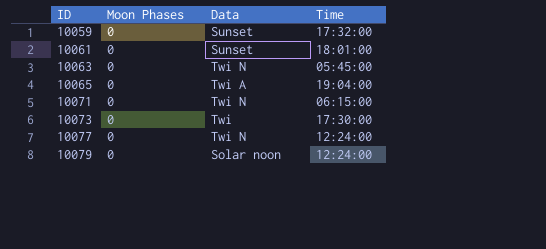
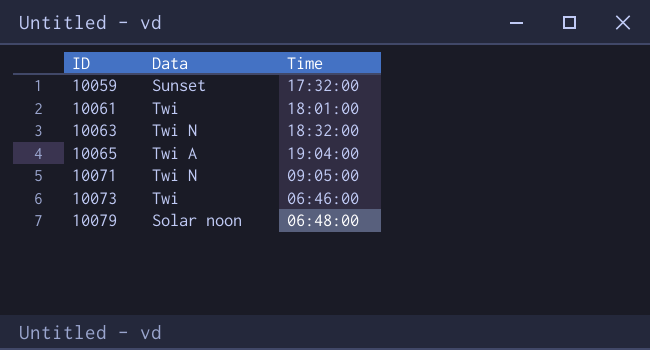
column Moon Phases | position: 2 -> none
row 10077: 0 | Twi N | 12:24:00 -> none
10061 | Data: Sunset -> Twi
10063 | Time: 05:45:00 -> 18:32:00
10071 | Time: 06:15:00 -> 09:05:00
10073 | Time: 17:30:00 -> 06:46:00
10079 | Time: 12:24:00 -> 06:48:00

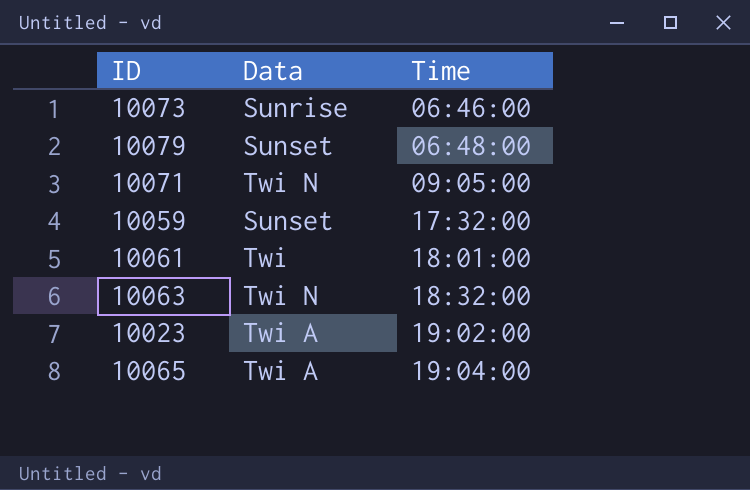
row order: ID ascending -> Time ascending
10073 | Data: Twi -> Sunrise
10079 | Data: Solar noon -> Sunset
row 10023: none -> Twi A | 19:02:00

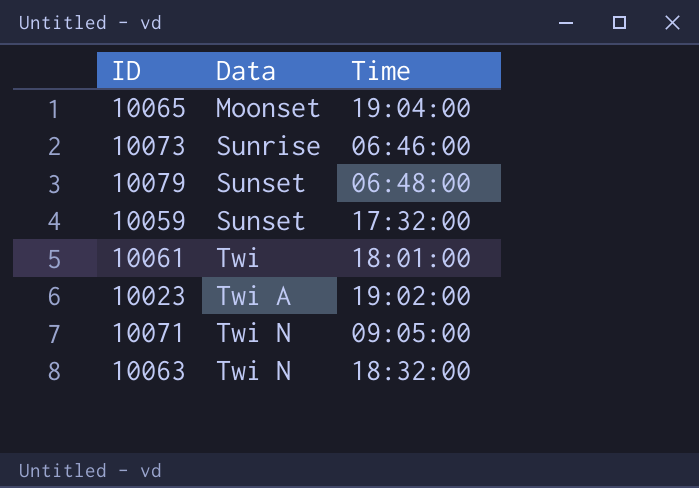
row order: Time ascending -> Data ascending
10065 | Data: Twi A -> Moonset

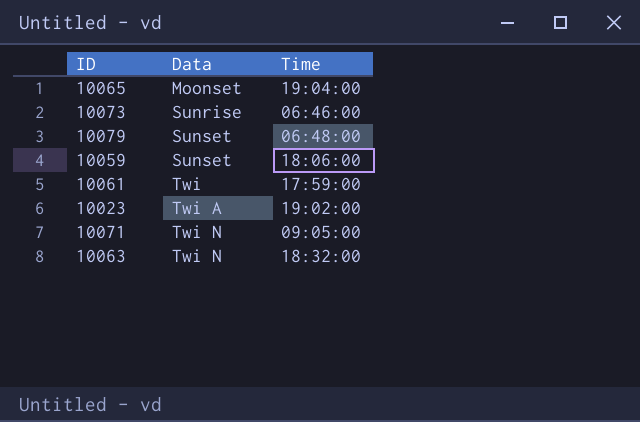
10059 | Time: 17:32:00 -> 18:06:00
10061 | Time: 18:01:00 -> 17:59:00

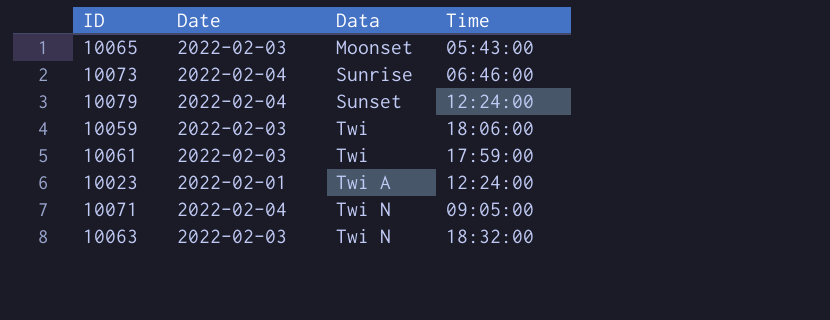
column Date | position: none -> 2
10065 | Time: 19:04:00 -> 05:43:00
10079 | Time: 06:48:00 -> 12:24:00
10059 | Data: Sunset -> Twi
10023 | Time: 19:02:00 -> 12:24:00

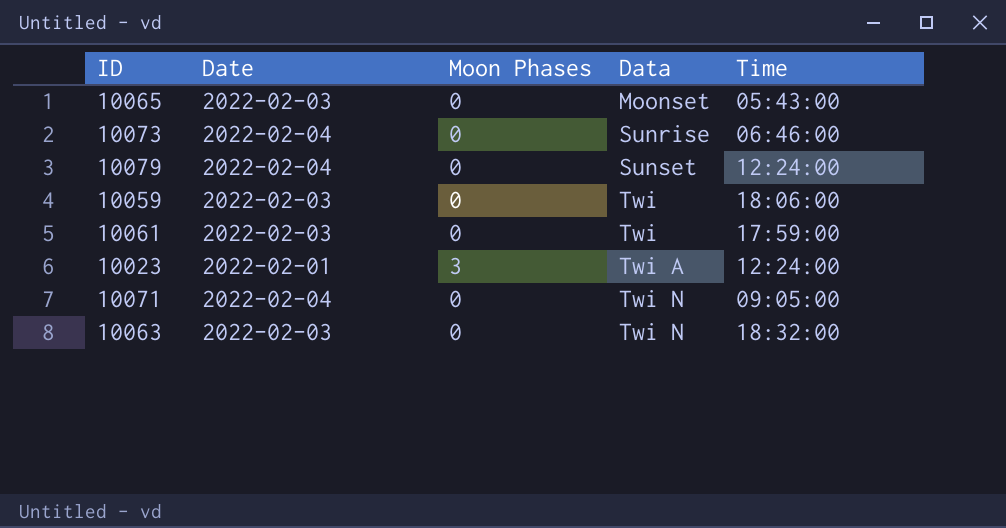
column Moon Phases | position: none -> 3

